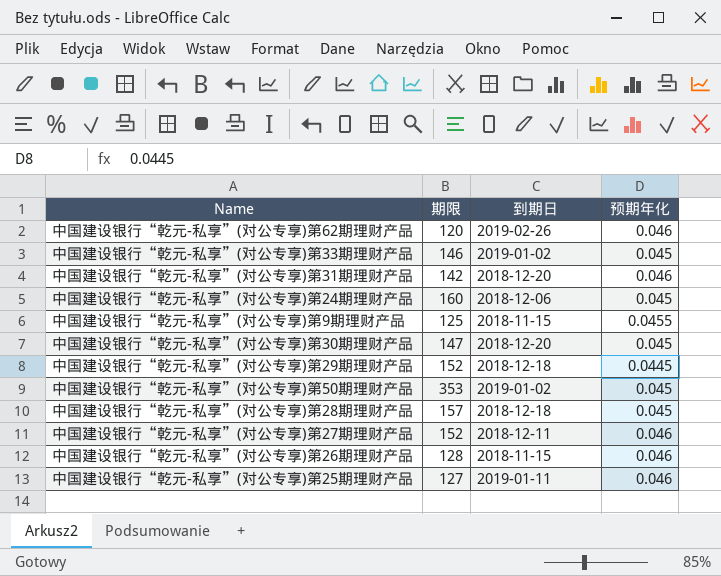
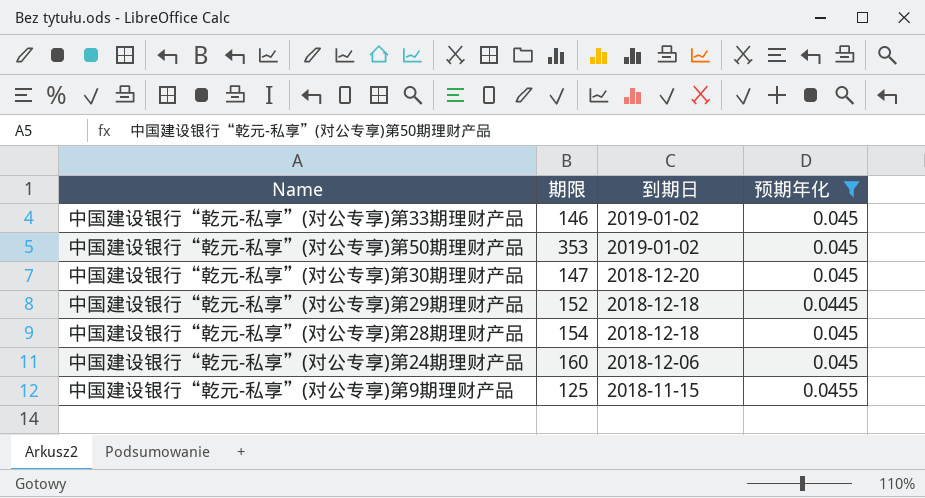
filter: none -> 预期年化 != 0.046
row order: none -> 到期日 descending
中国建设银行“乾元-私享”(对公专享)第28期理财产品 | 期限: 157 -> 154

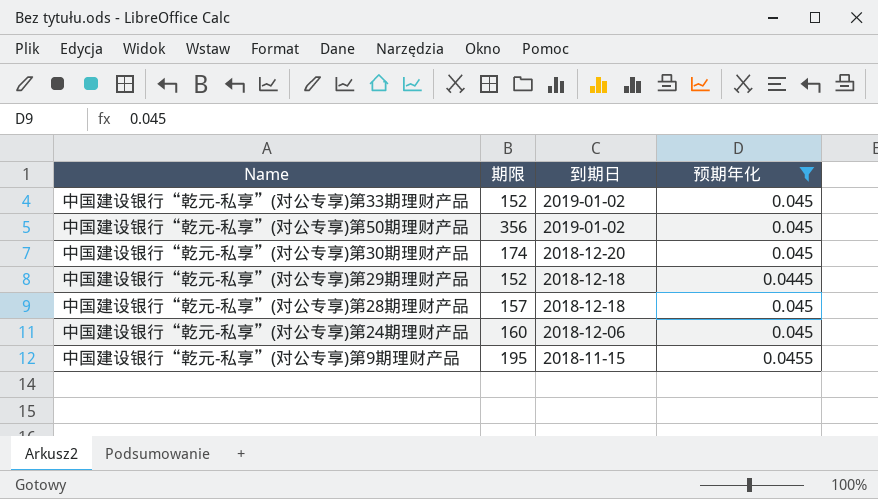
中国建设银行“乾元-私享”(对公专享)第33期理财产品 | 期限: 146 -> 152
中国建设银行“乾元-私享”(对公专享)第50期理财产品 | 期限: 353 -> 356
中国建设银行“乾元-私享”(对公专享)第30期理财产品 | 期限: 147 -> 174
中国建设银行“乾元-私享”(对公专享)第28期理财产品 | 期限: 154 -> 157
中国建设银行“乾元-私享”(对公专享)第9期理财产品 | 期限: 125 -> 195

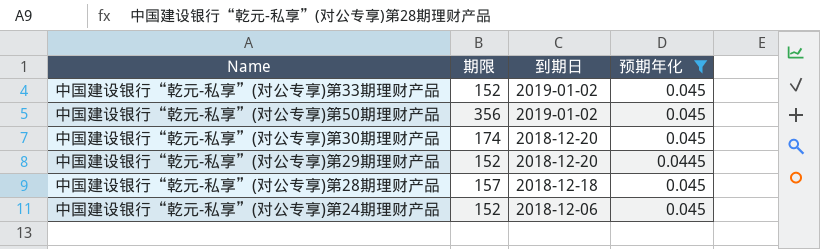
row 中国建设银行“乾元-私享”(对公专享)第9期理财产品: 195 | 2018-11-15 | 0.0455 -> none
中国建设银行“乾元-私享”(对公专享)第29期理财产品 | 到期日: 2018-12-18 -> 2018-12-20
中国建设银行“乾元-私享”(对公专享)第24期理财产品 | 期限: 160 -> 152

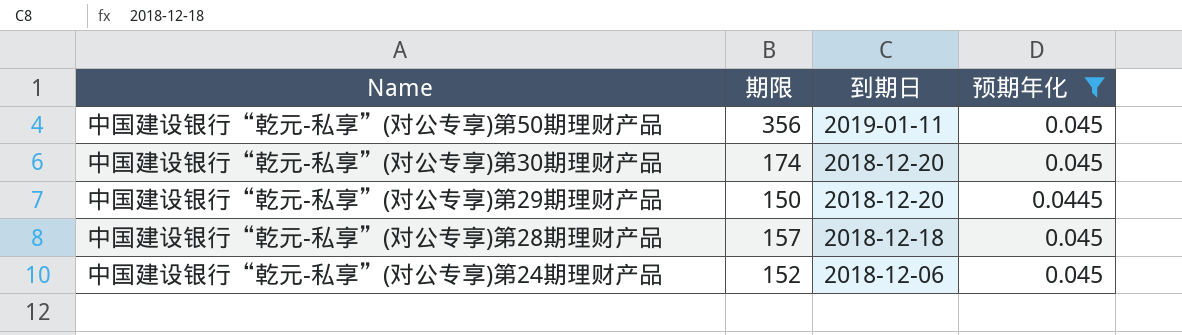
row 中国建设银行“乾元-私享”(对公专享)第33期理财产品: 152 | 2019-01-02 | 0.045 -> none
中国建设银行“乾元-私享”(对公专享)第50期理财产品 | 到期日: 2019-01-02 -> 2019-01-11
中国建设银行“乾元-私享”(对公专享)第29期理财产品 | 期限: 152 -> 150

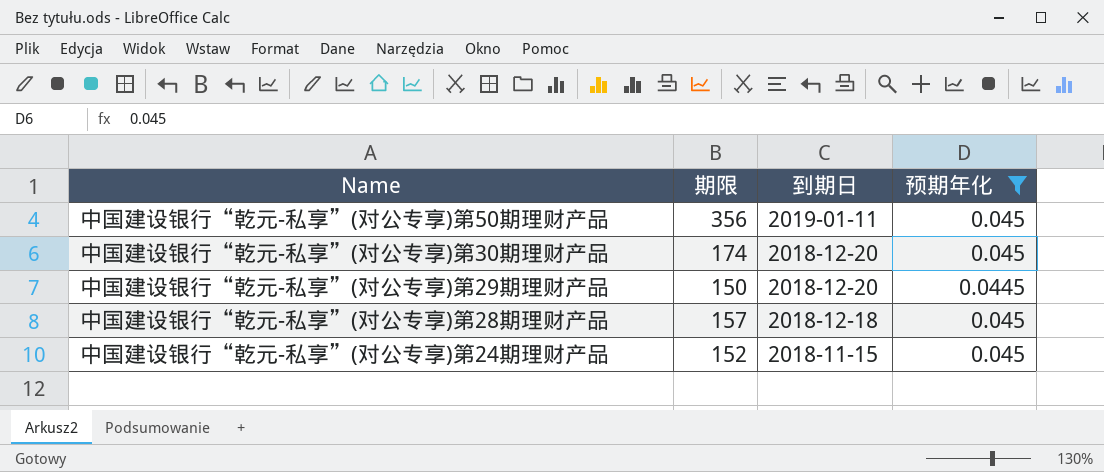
中国建设银行“乾元-私享”(对公专享)第24期理财产品 | 到期日: 2018-12-06 -> 2018-11-15

